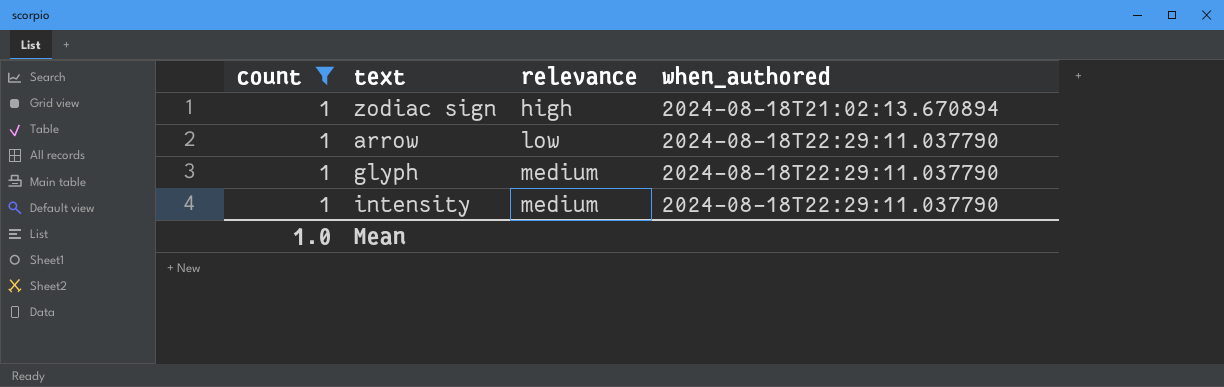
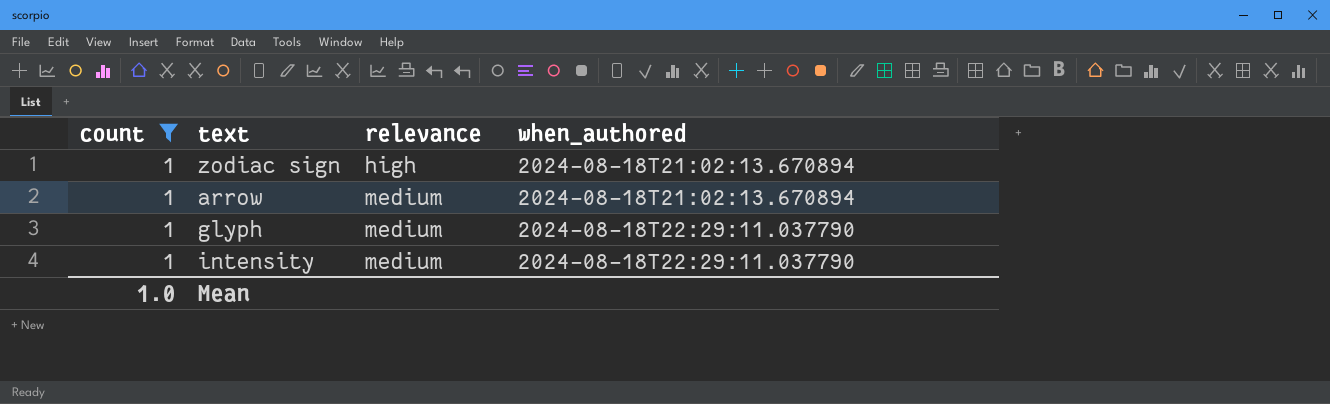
arrow | relevance: low -> medium
arrow | when_authored: 2024-08-18T22:29:11.037790 -> 2024-08-18T21:02:13.670894

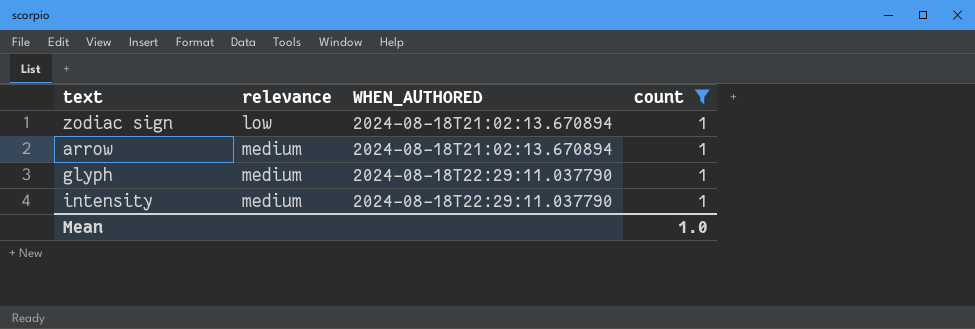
column name: when_authored -> WHEN_AUTHORED
column count | position: 1 -> 4
zodiac sign | relevance: high -> low

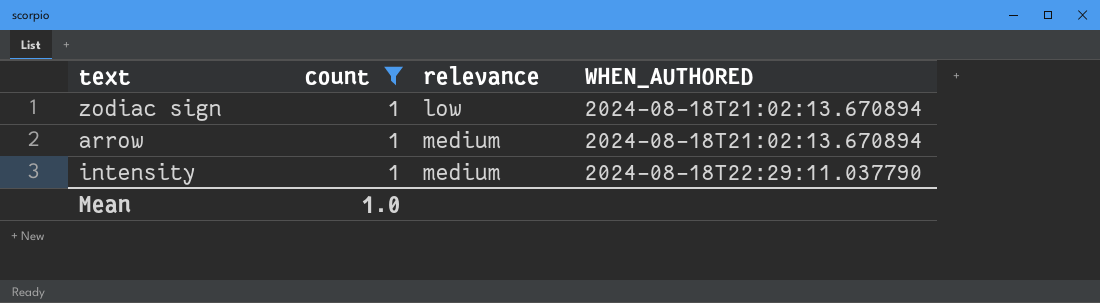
column count | position: 4 -> 2
row glyph: medium | 2024-08-18T22:29:11.037790 | 1 -> none

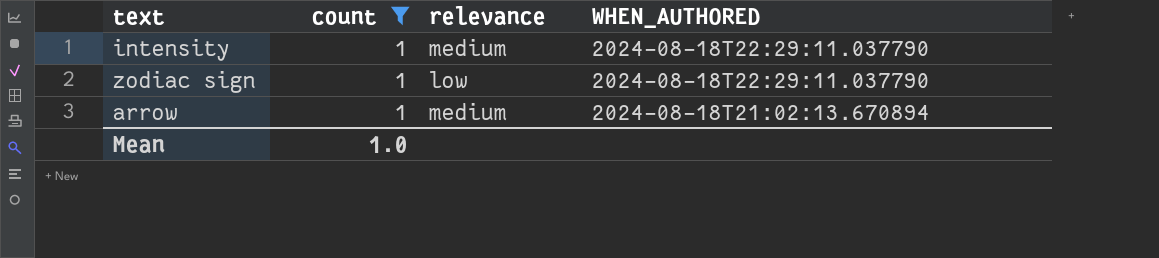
row order: relevance ascending -> WHEN_AUTHORED descending
zodiac sign | WHEN_AUTHORED: 2024-08-18T21:02:13.670894 -> 2024-08-18T22:29:11.037790

